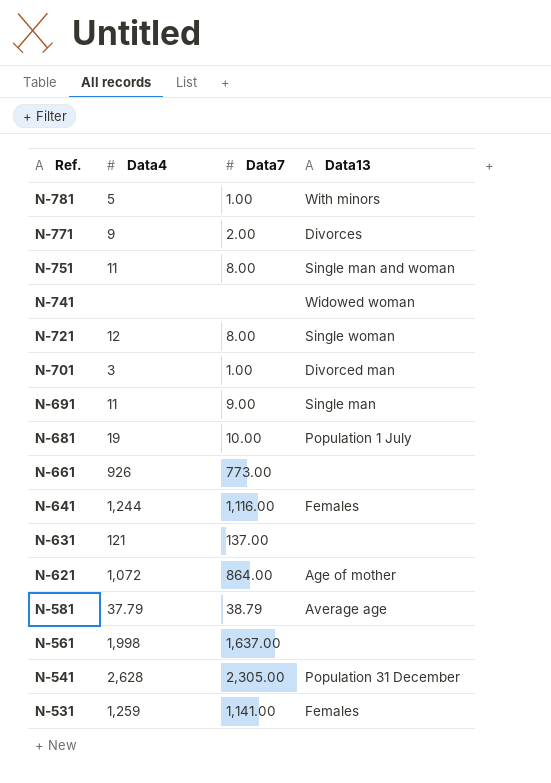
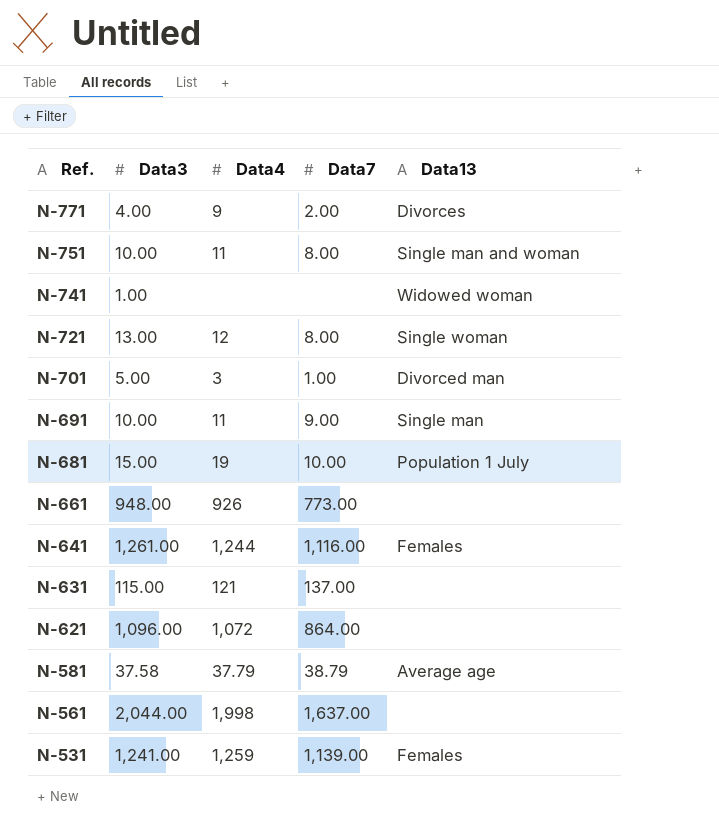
column Data3 | position: none -> 2
row N-781: 5 | 1.00 | With minors -> none
row N-541: 2,628 | 2,305.00 | Population 31 December -> none
N-621 | Data13: Age of mother -> none
N-531 | Data7: 1,141.00 -> 1,139.00

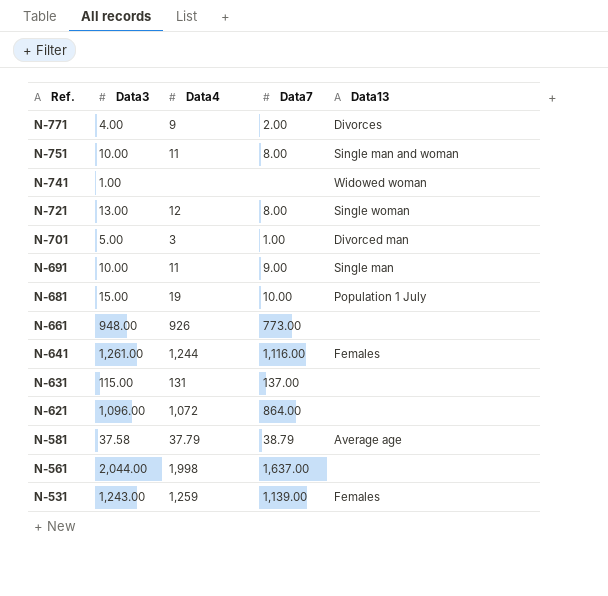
N-631 | Data4: 121 -> 131
N-531 | Data3: 1,241.00 -> 1,243.00

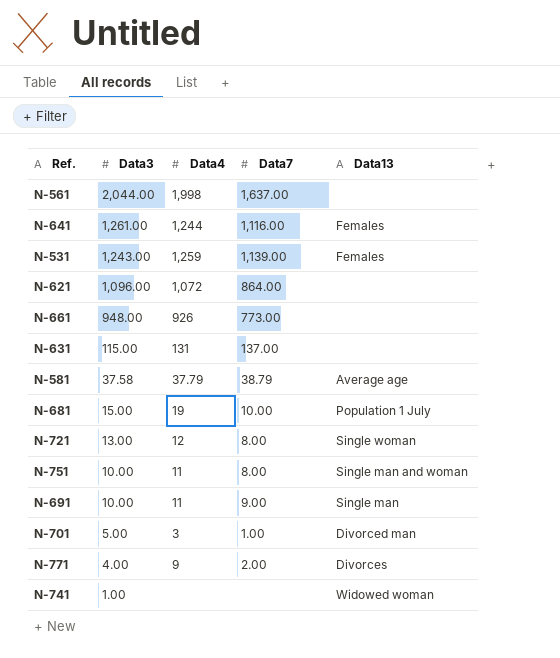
row order: Ref. descending -> Data3 descending

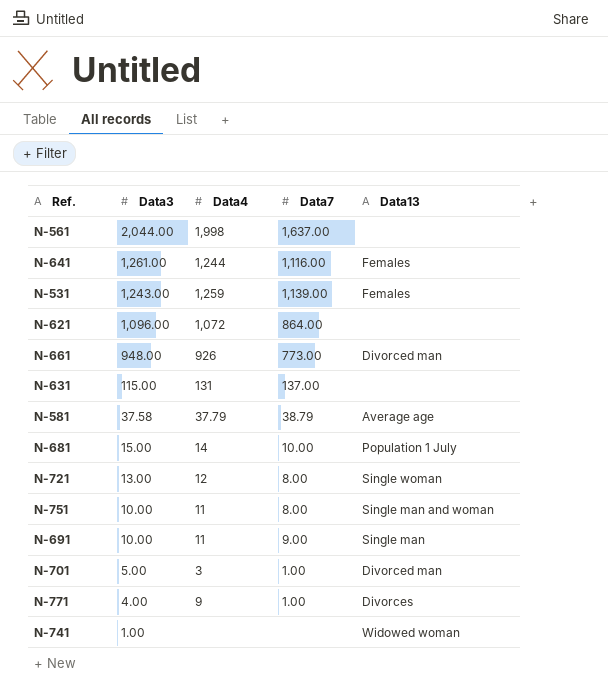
N-661 | Data13: none -> Divorced man
N-681 | Data4: 19 -> 14
N-771 | Data7: 2.00 -> 1.00

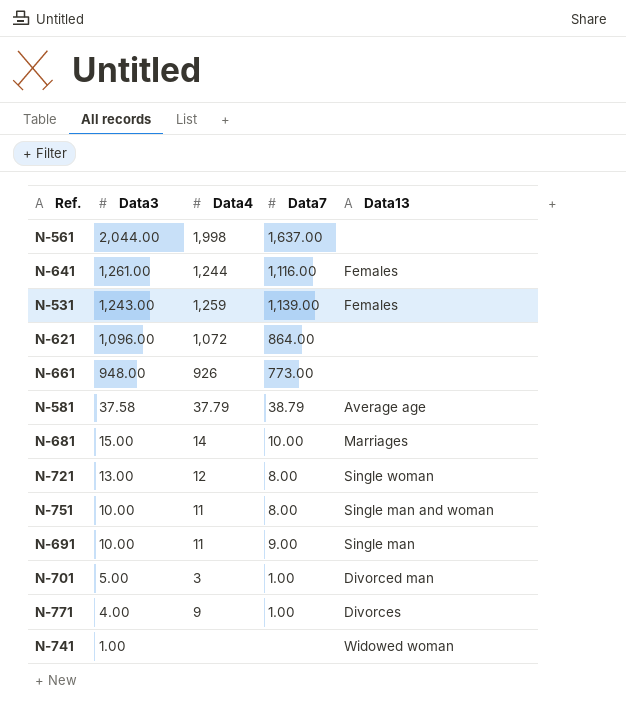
row N-631: 115.00 | 131 | 137.00 | none -> none
N-661 | Data13: Divorced man -> none
N-681 | Data13: Population 1 July -> Marriages

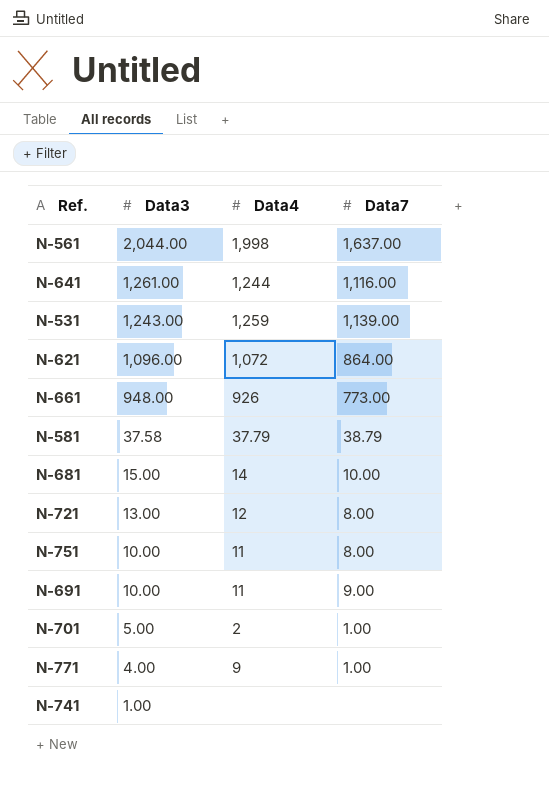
column Data13 | position: 5 -> none
N-701 | Data4: 3 -> 2

